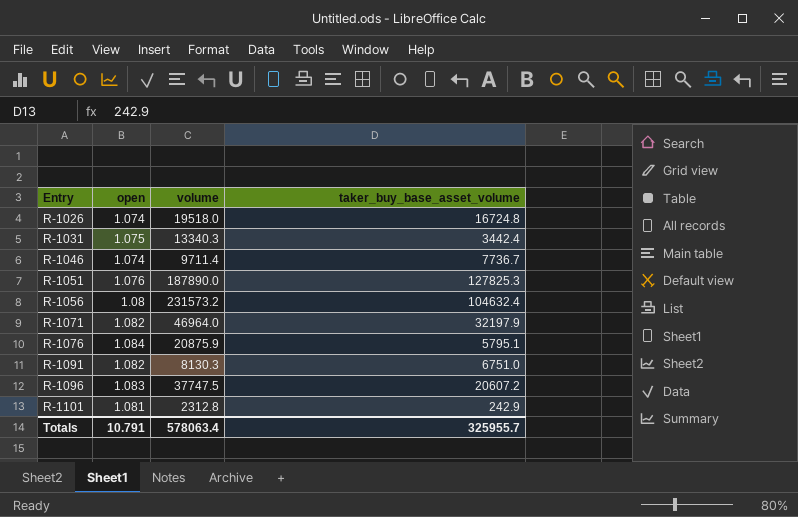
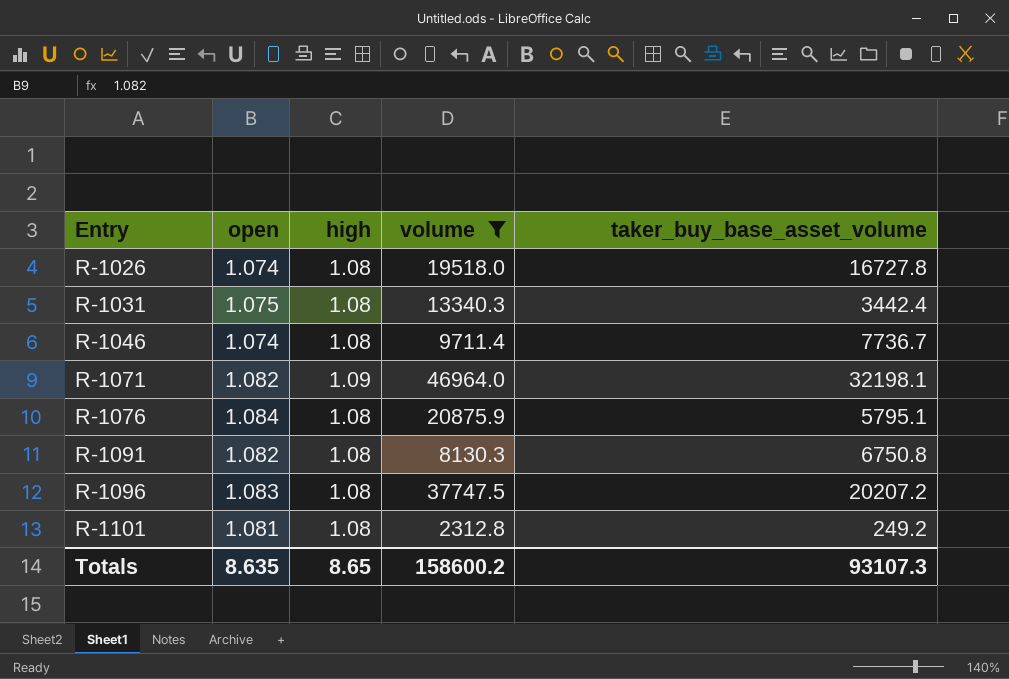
filter: none -> volume <= 46964.0
column high | position: none -> 3
R-1026 | taker_buy_base_asset_volume: 16724.8 -> 16727.8
R-1071 | taker_buy_base_asset_volume: 32197.9 -> 32198.1
R-1091 | taker_buy_base_asset_volume: 6751.0 -> 6750.8
R-1096 | taker_buy_base_asset_volume: 20607.2 -> 20207.2
R-1101 | taker_buy_base_asset_volume: 242.9 -> 249.2
Totals | open: 10.791 -> 8.635
Totals | volume: 578063.4 -> 158600.2
Totals | taker_buy_base_asset_volume: 325955.7 -> 93107.3

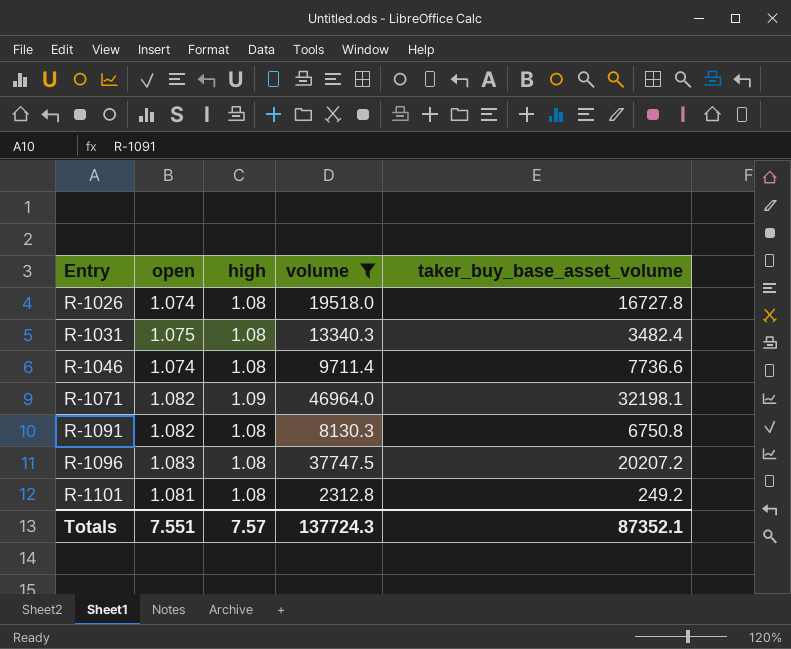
row R-1076: 1.084 | 1.08 | 20875.9 | 5795.1 -> none
R-1031 | taker_buy_base_asset_volume: 3442.4 -> 3482.4
R-1046 | taker_buy_base_asset_volume: 7736.7 -> 7736.6
Totals | open: 8.635 -> 7.551
Totals | high: 8.65 -> 7.57
Totals | volume: 158600.2 -> 137724.3
Totals | taker_buy_base_asset_volume: 93107.3 -> 87352.1

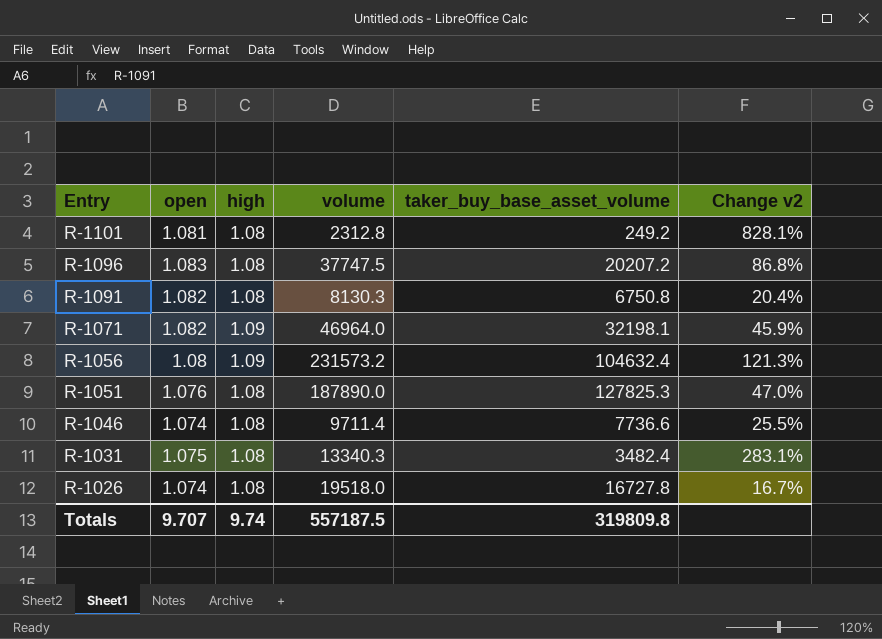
filter: volume <= 46964.0 -> none
row order: Entry ascending -> Entry descending
column Change v2 | formula: none -> ([volume] - [taker_buy_base_asset_volume]) / [taker_buy_base_asset_volume]
Totals | open: 7.551 -> 9.707
Totals | high: 7.57 -> 9.74
Totals | volume: 137724.3 -> 557187.5
Totals | taker_buy_base_asset_volume: 87352.1 -> 319809.8

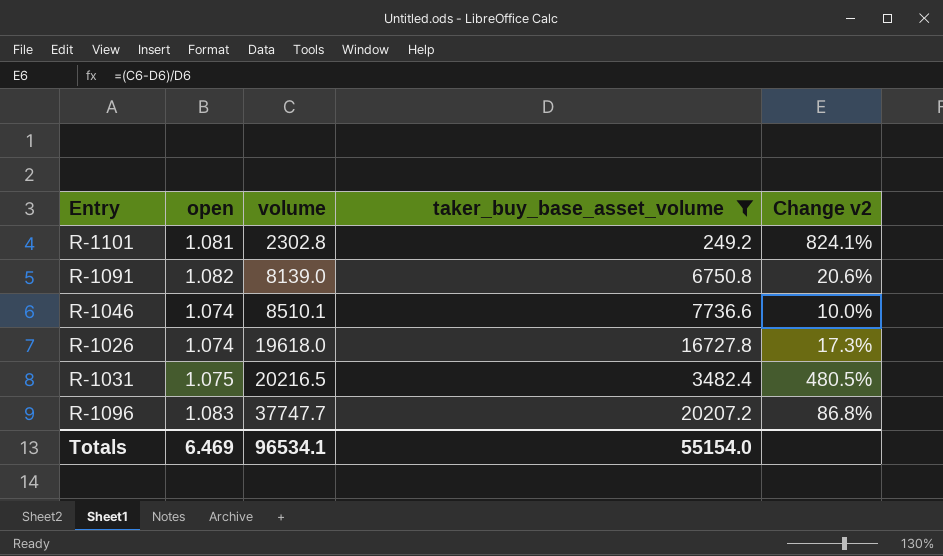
filter: none -> taker_buy_base_asset_volume <= 20207.2
row order: Entry descending -> volume ascending
column high | position: 3 -> none
R-1101 | volume: 2312.8 -> 2302.8
R-1101 | Change v2: 828.1% -> 824.1%
R-1091 | volume: 8130.3 -> 8139.0
R-1091 | Change v2: 20.4% -> 20.6%
R-1046 | volume: 9711.4 -> 8510.1
R-1046 | Change v2: 25.5% -> 10.0%
R-1026 | volume: 19518.0 -> 19618.0
R-1026 | Change v2: 16.7% -> 17.3%
R-1031 | volume: 13340.3 -> 20216.5
R-1031 | Change v2: 283.1% -> 480.5%
R-1096 | volume: 37747.5 -> 37747.7
Totals | open: 9.707 -> 6.469
Totals | volume: 557187.5 -> 96534.1
Totals | taker_buy_base_asset_volume: 319809.8 -> 55154.0

